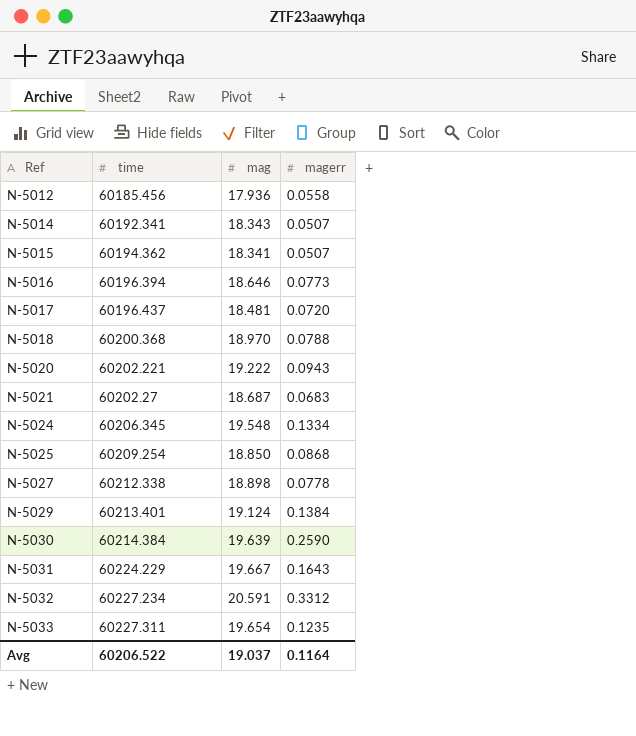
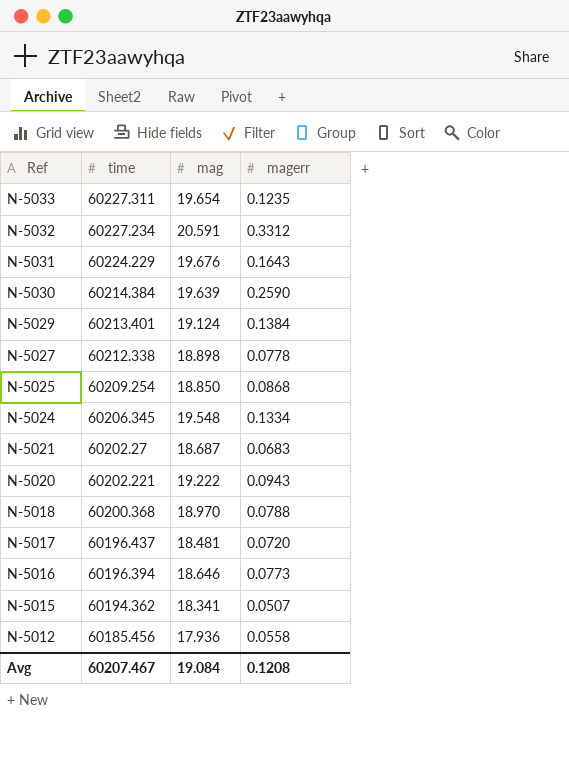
row order: Ref ascending -> Ref descending
row N-5014: 60192.341 | 18.343 | 0.0507 -> none
N-5031 | mag: 19.667 -> 19.676
Avg | time: 60206.522 -> 60207.467
Avg | mag: 19.037 -> 19.084
Avg | magerr: 0.1164 -> 0.1208

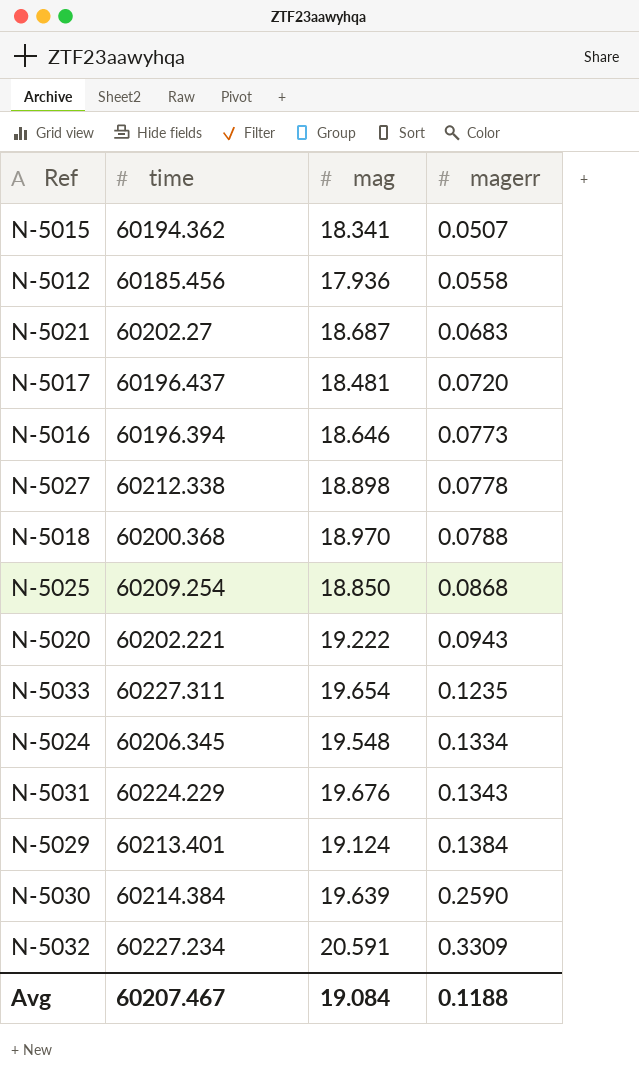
row order: Ref descending -> magerr ascending
N-5031 | magerr: 0.1643 -> 0.1343
N-5032 | magerr: 0.3312 -> 0.3309
Avg | magerr: 0.1208 -> 0.1188

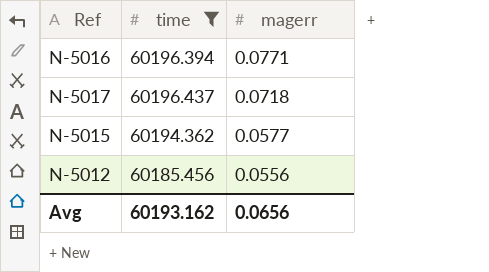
filter: none -> time <= 60196.437
row order: magerr ascending -> magerr descending
column mag | position: 3 -> none
N-5016 | magerr: 0.0773 -> 0.0771
N-5017 | magerr: 0.0720 -> 0.0718
N-5015 | magerr: 0.0507 -> 0.0577
N-5012 | magerr: 0.0558 -> 0.0556
Avg | time: 60207.467 -> 60193.162
Avg | magerr: 0.1188 -> 0.0656

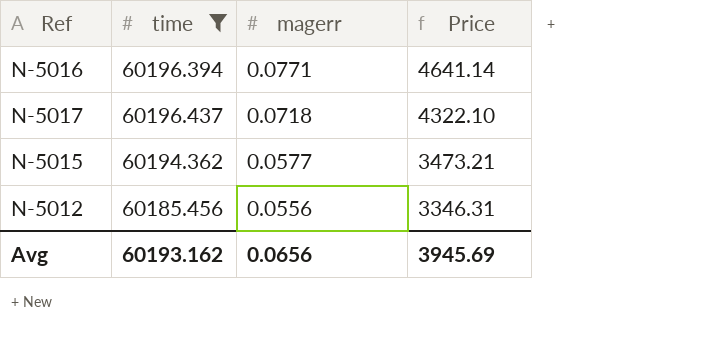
column Price | formula: none -> [time] * [magerr]

